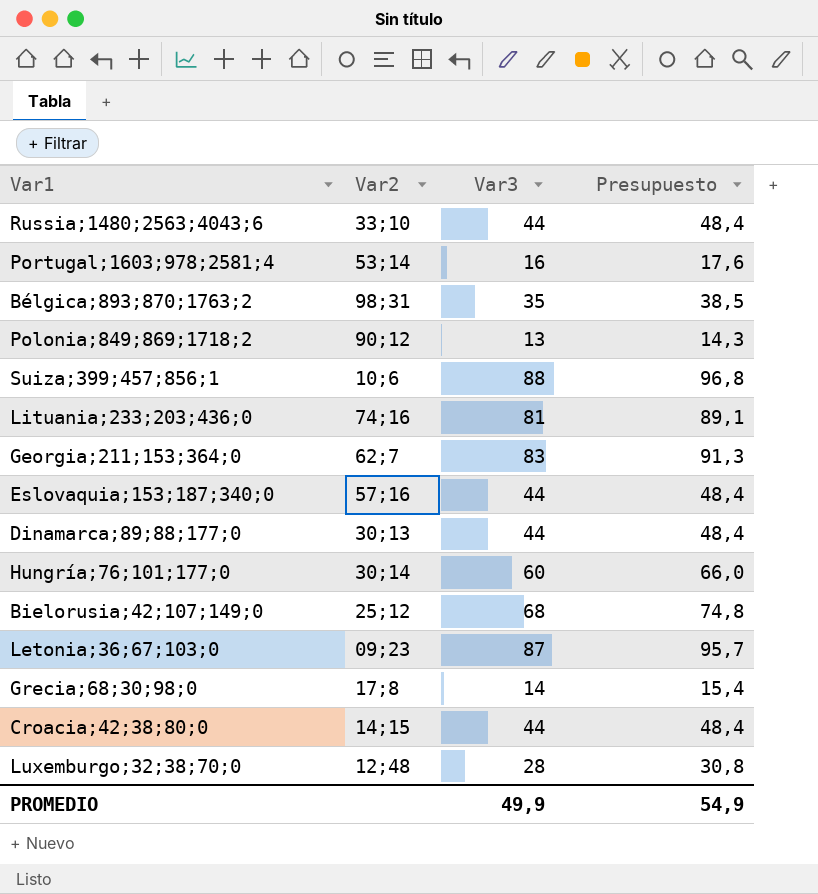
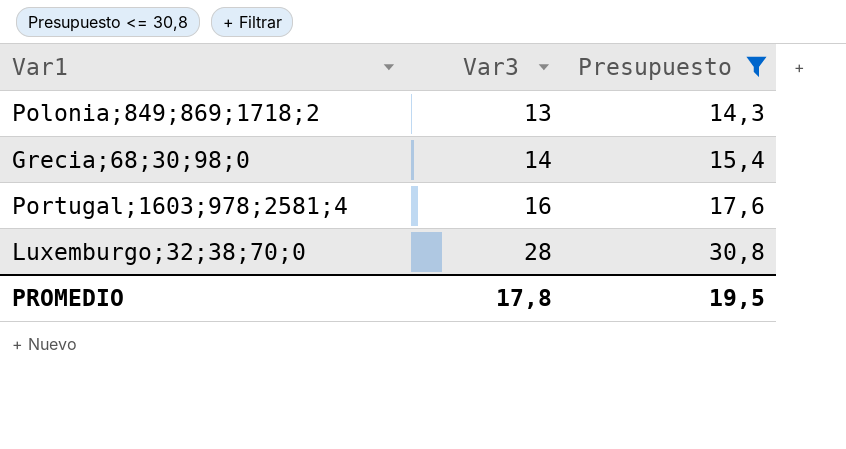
filter: none -> Presupuesto <= 30,8
row order: none -> Var3 ascending
column Var2 | position: 2 -> none
PROMEDIO | Var3: 49,9 -> 17,8
PROMEDIO | Presupuesto: 54,9 -> 19,5

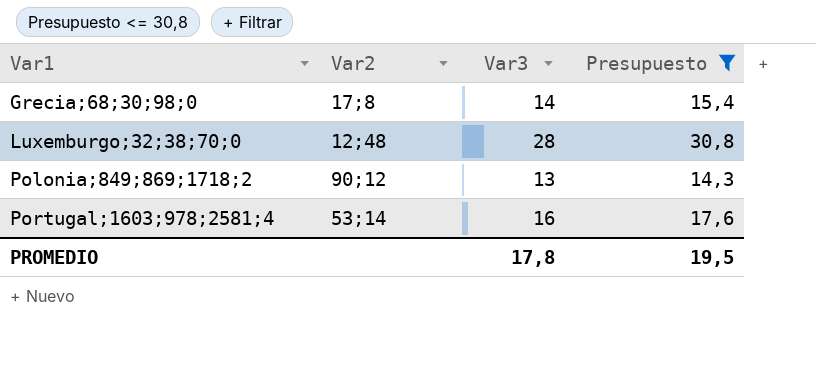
row order: Var3 ascending -> Var1 ascending
column Var2 | position: none -> 2

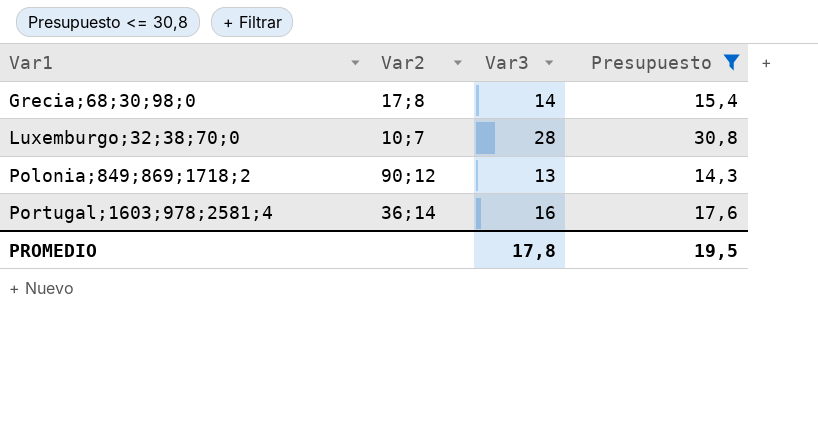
Luxemburgo;32;38;70;0 | Var2: 12;48 -> 10;7
Portugal;1603;978;2581;4 | Var2: 53;14 -> 36;14

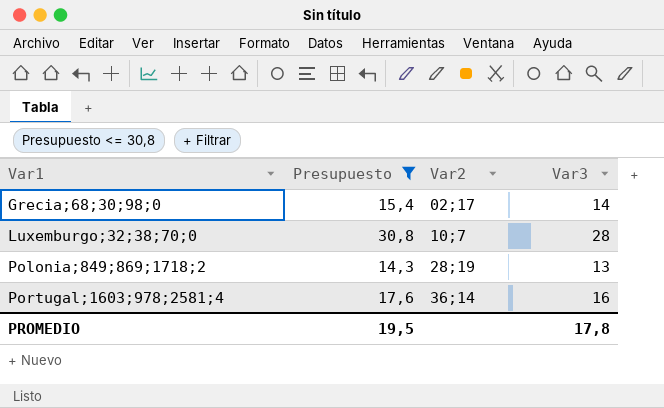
column Presupuesto | position: 4 -> 2
Grecia;68;30;98;0 | Var2: 17;8 -> 02;17
Polonia;849;869;1718;2 | Var2: 90;12 -> 28;19

